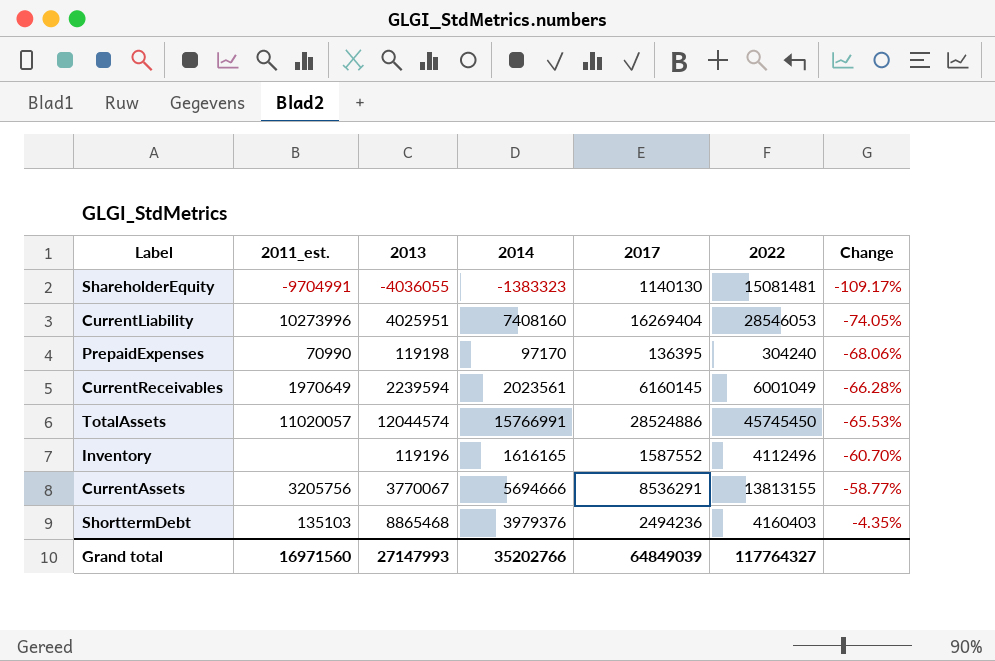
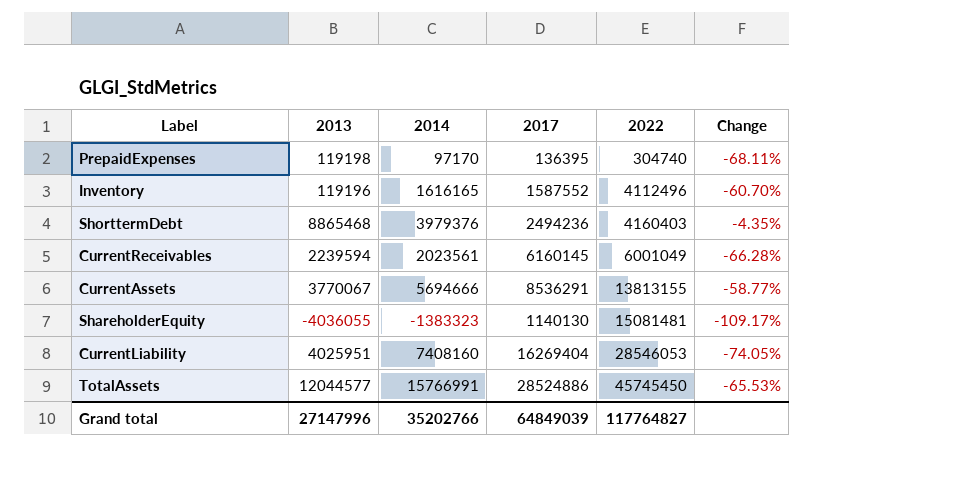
row order: Change ascending -> 2022 ascending
column 2011_est. | position: 2 -> none
PrepaidExpenses | 2022: 304240 -> 304740
PrepaidExpenses | Change: -68.06% -> -68.11%
TotalAssets | 2013: 12044574 -> 12044577
Grand total | 2013: 27147993 -> 27147996
Grand total | 2022: 117764327 -> 117764827

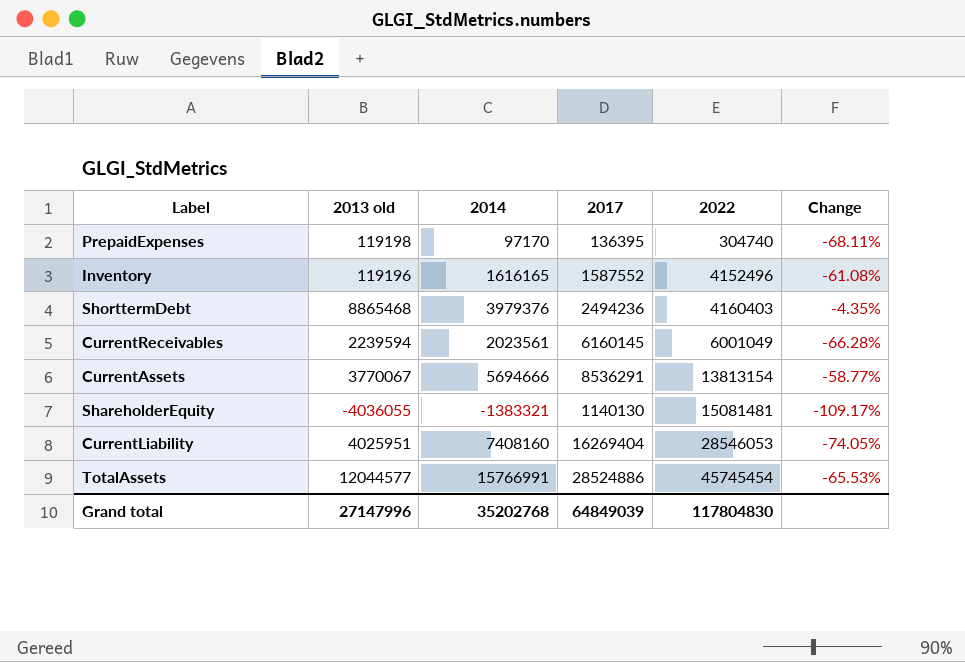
column name: 2013 -> 2013 old
Inventory | 2022: 4112496 -> 4152496
Inventory | Change: -60.70% -> -61.08%
CurrentAssets | 2022: 13813155 -> 13813154
ShareholderEquity | 2014: -1383323 -> -1383321
TotalAssets | 2022: 45745450 -> 45745454
Grand total | 2014: 35202766 -> 35202768
Grand total | 2022: 117764827 -> 117804830

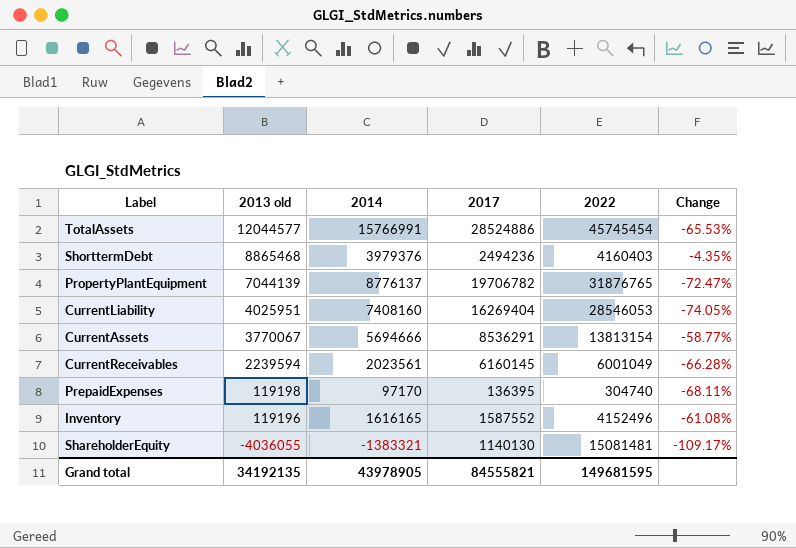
row order: 2022 ascending -> 2013 old descending
row PropertyPlantEquipment: none -> 7044139 | 8776137 | 19706782 | 31876765 | -72.47%
Grand total | 2013 old: 27147996 -> 34192135
Grand total | 2014: 35202768 -> 43978905
Grand total | 2017: 64849039 -> 84555821
Grand total | 2022: 117804830 -> 149681595

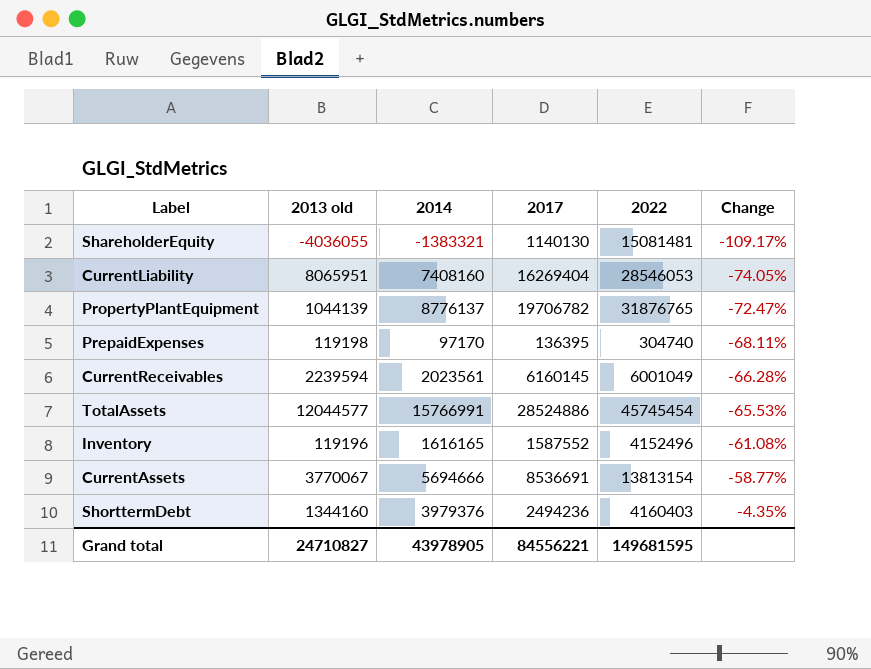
row order: 2013 old descending -> Change ascending
CurrentLiability | 2013 old: 4025951 -> 8065951
PropertyPlantEquipment | 2013 old: 7044139 -> 1044139
CurrentAssets | 2017: 8536291 -> 8536691
ShorttermDebt | 2013 old: 8865468 -> 1344160
Grand total | 2013 old: 34192135 -> 24710827
Grand total | 2017: 84555821 -> 84556221

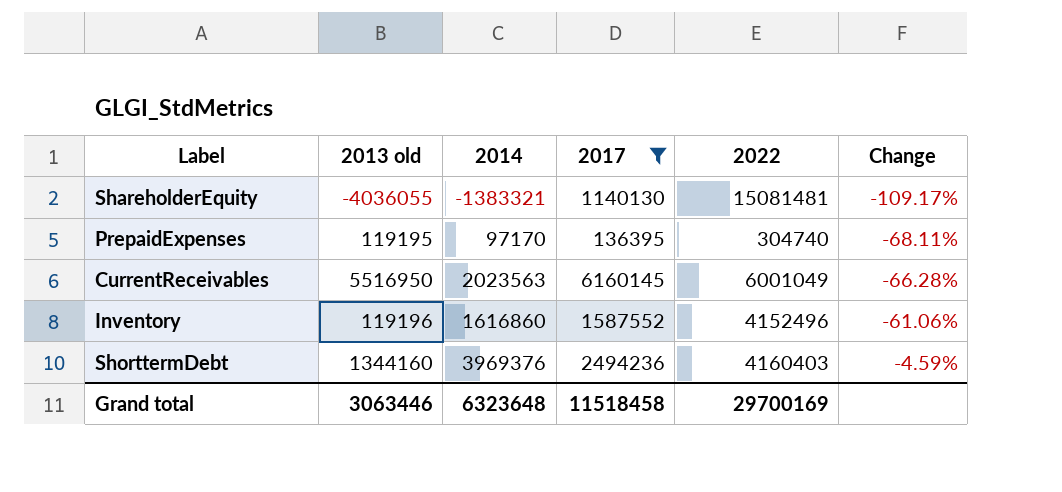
filter: none -> 2017 <= 6160145
PrepaidExpenses | 2013 old: 119198 -> 119195
CurrentReceivables | 2013 old: 2239594 -> 5516950
CurrentReceivables | 2014: 2023561 -> 2023563
Inventory | 2014: 1616165 -> 1616860
Inventory | Change: -61.08% -> -61.06%
ShorttermDebt | 2014: 3979376 -> 3969376
ShorttermDebt | Change: -4.35% -> -4.59%
Grand total | 2013 old: 24710827 -> 3063446
Grand total | 2014: 43978905 -> 6323648
Grand total | 2017: 84556221 -> 11518458
Grand total | 2022: 149681595 -> 29700169

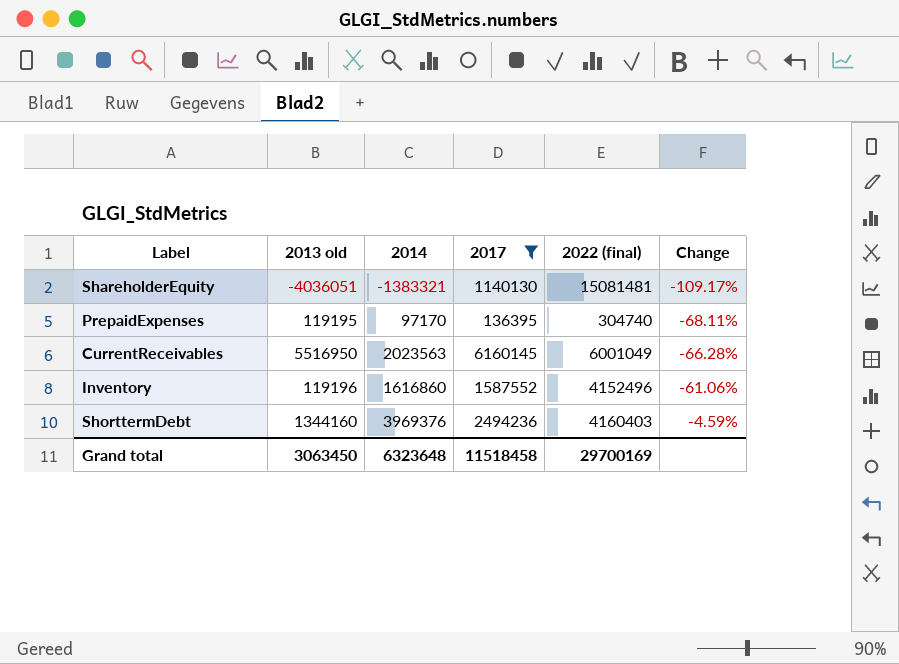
column name: 2022 -> 2022 (final)
ShareholderEquity | 2013 old: -4036055 -> -4036051
Grand total | 2013 old: 3063446 -> 3063450

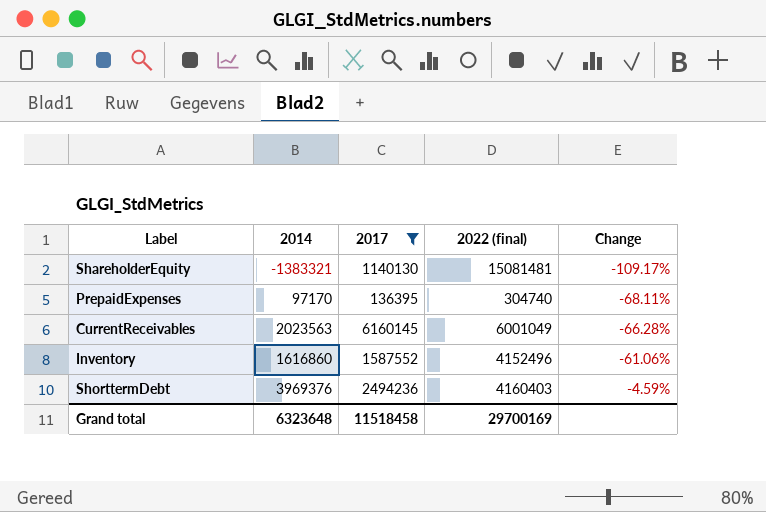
column 2013 old | position: 2 -> none

